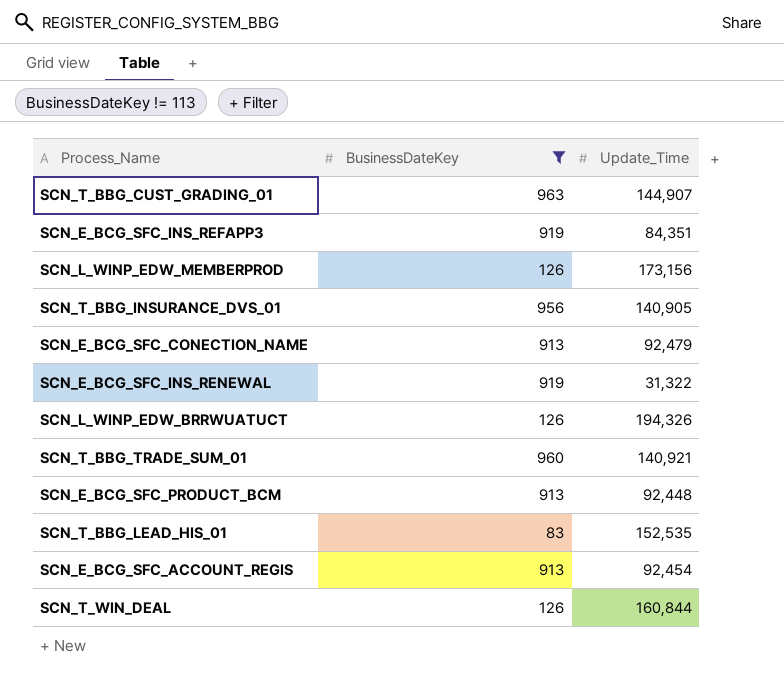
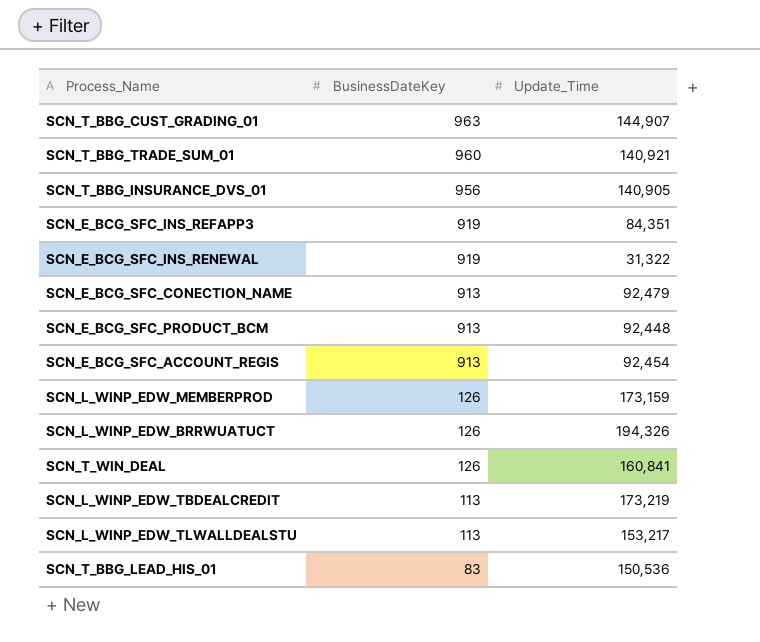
filter: BusinessDateKey != 113 -> none
row order: none -> BusinessDateKey descending
SCN_L_WINP_EDW_MEMBERPROD | Update_Time: 173,156 -> 173,159
SCN_T_WIN_DEAL | Update_Time: 160,844 -> 160,841
SCN_T_BBG_LEAD_HIS_01 | Update_Time: 152,535 -> 150,536

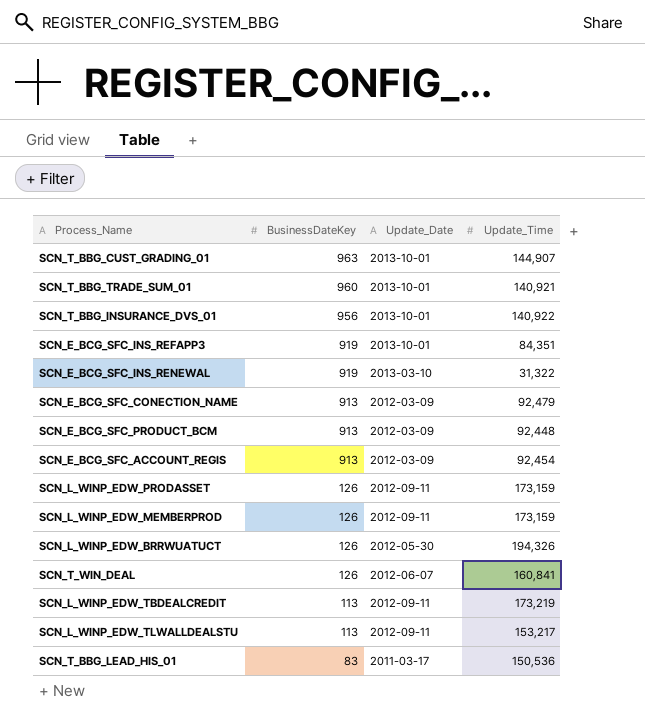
column Update_Date | position: none -> 3
SCN_T_BBG_INSURANCE_DVS_01 | Update_Time: 140,905 -> 140,922
row SCN_L_WINP_EDW_PRODASSET: none -> 126 | 2012-09-11 | 173,159

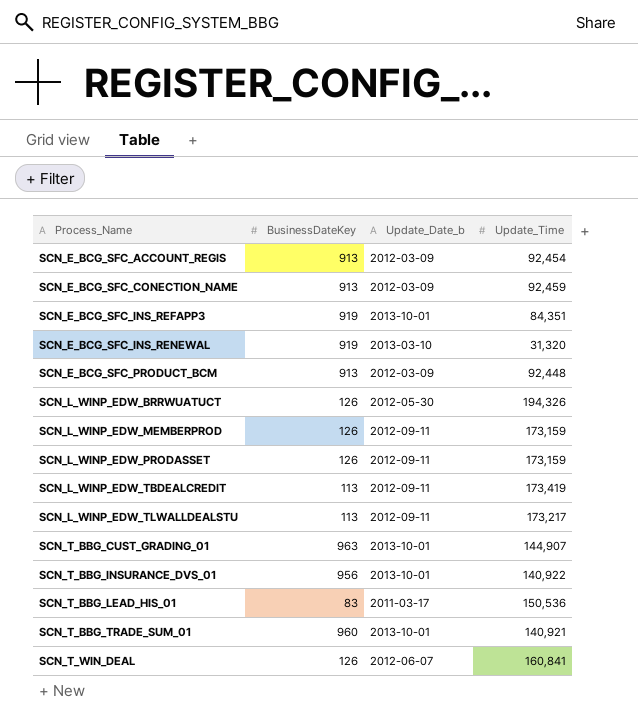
row order: BusinessDateKey descending -> Process_Name ascending
column name: Update_Date -> Update_Date_b
SCN_E_BCG_SFC_CONECTION_NAME | Update_Time: 92,479 -> 92,459
SCN_E_BCG_SFC_INS_RENEWAL | Update_Time: 31,322 -> 31,320
SCN_L_WINP_EDW_TBDEALCREDIT | Update_Time: 173,219 -> 173,419
SCN_L_WINP_EDW_TLWALLDEALSTU | Update_Time: 153,217 -> 173,217

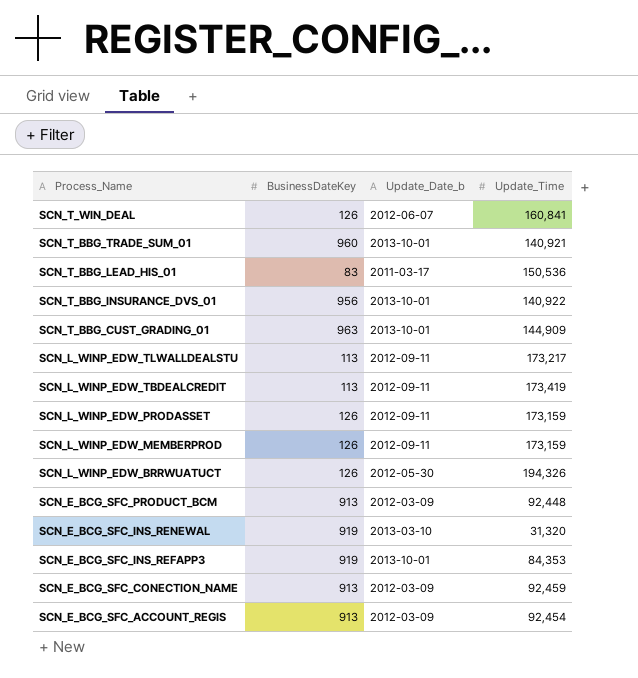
row order: Process_Name ascending -> Process_Name descending
SCN_T_BBG_CUST_GRADING_01 | Update_Time: 144,907 -> 144,909
SCN_E_BCG_SFC_INS_REFAPP3 | Update_Time: 84,351 -> 84,353

